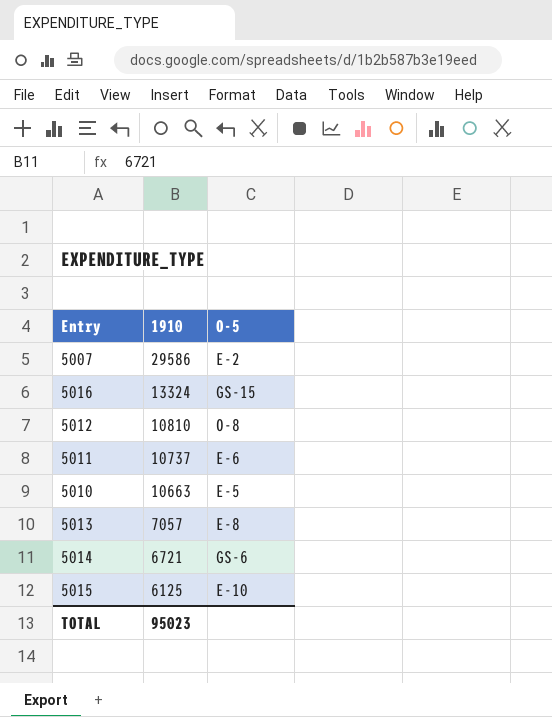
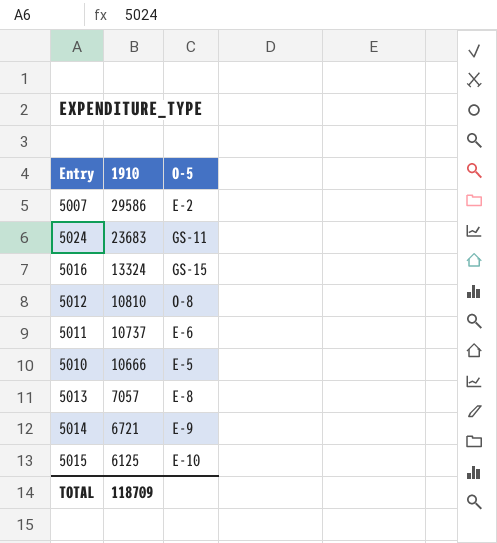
row 5024: none -> 23683 | GS-11
5010 | 1910: 10663 -> 10666
5014 | O-5: GS-6 -> E-9
TOTAL | 1910: 95023 -> 118709

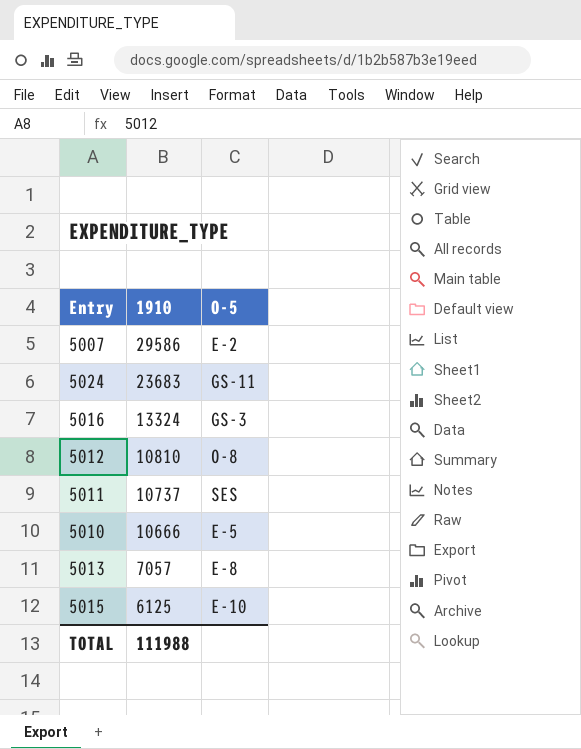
row 5014: 6721 | E-9 -> none
5016 | O-5: GS-15 -> GS-3
5011 | O-5: E-6 -> SES
TOTAL | 1910: 118709 -> 111988

